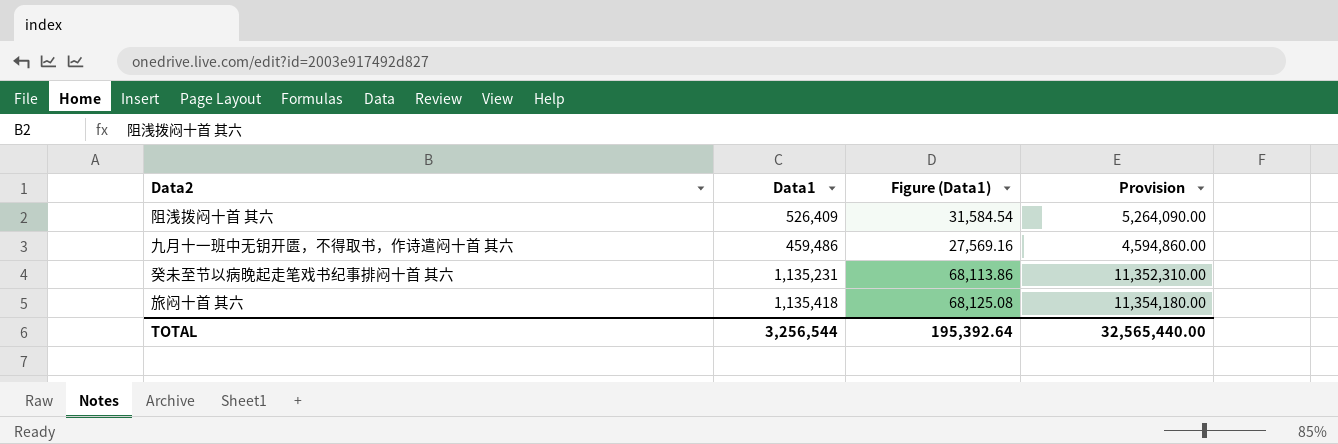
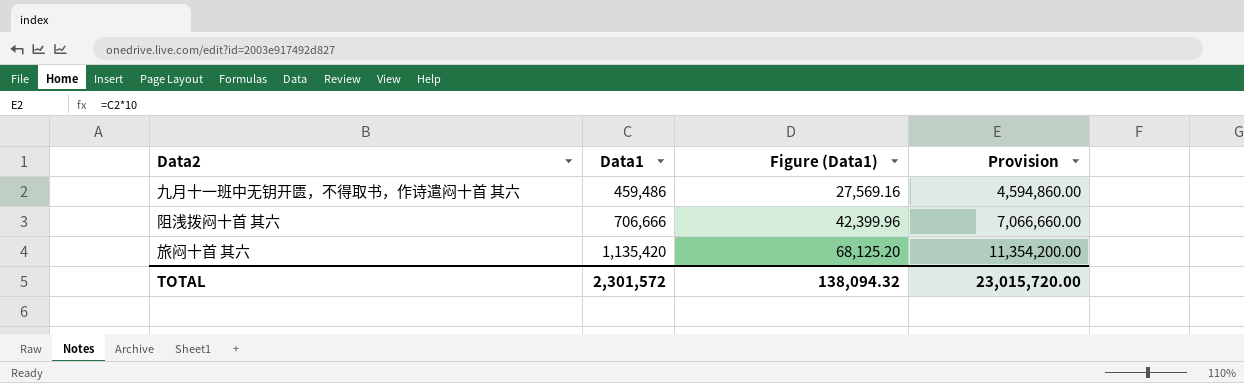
row order: none -> Data1 ascending
row 癸未至节以病晚起走笔戏书纪事排闷十首 其六: 1,135,231 | 68,113.86 | 11,352,310.00 -> none
阻浅拨闷十首 其六 | Data1: 526,409 -> 706,666
阻浅拨闷十首 其六 | Figure (Data1): 31,584.54 -> 42,399.96
阻浅拨闷十首 其六 | Provision: 5,264,090.00 -> 7,066,660.00
旅闷十首 其六 | Data1: 1,135,418 -> 1,135,420
旅闷十首 其六 | Figure (Data1): 68,125.08 -> 68,125.20
旅闷十首 其六 | Provision: 11,354,180.00 -> 11,354,200.00
TOTAL | Data1: 3,256,544 -> 2,301,572
TOTAL | Figure (Data1): 195,392.64 -> 138,094.32
TOTAL | Provision: 32,565,440.00 -> 23,015,720.00

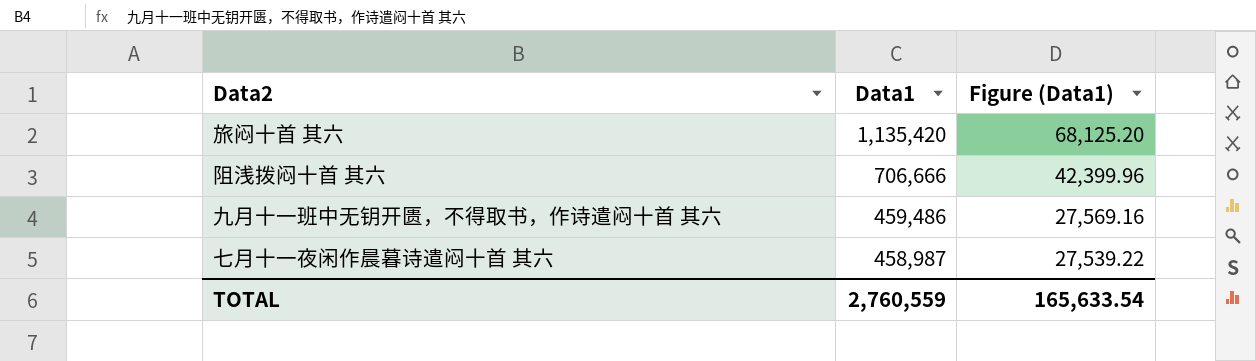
row order: Data1 ascending -> Data1 descending
column Provision | formula: [Data1] * 10 -> none
row 七月十一夜闲作晨暮诗遣闷十首 其六: none -> 458,987 | 27,539.22
TOTAL | Data1: 2,301,572 -> 2,760,559
TOTAL | Figure (Data1): 138,094.32 -> 165,633.54

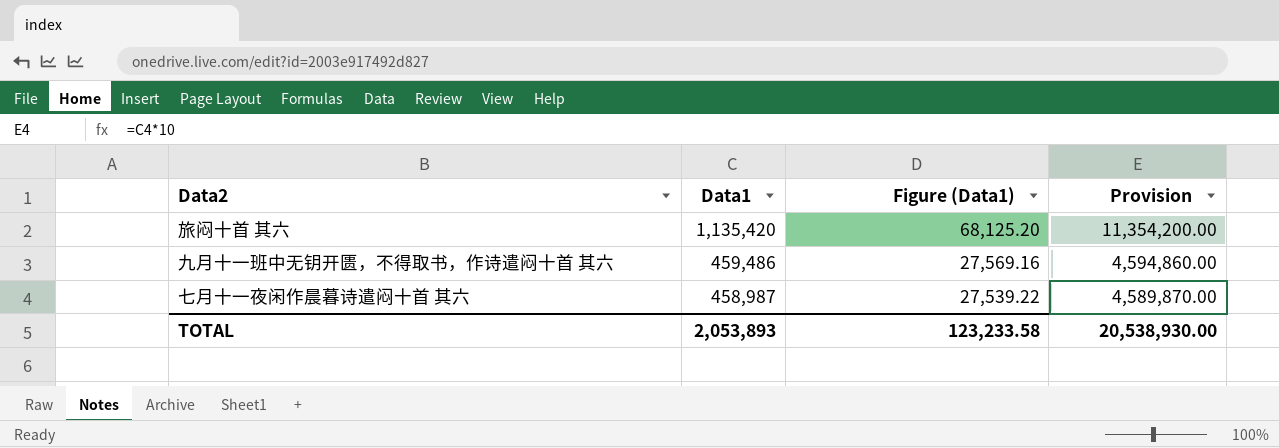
column Provision | formula: none -> [Data1] * 10
row 阻浅拨闷十首 其六: 706,666 | 42,399.96 -> none
TOTAL | Data1: 2,760,559 -> 2,053,893
TOTAL | Figure (Data1): 165,633.54 -> 123,233.58

